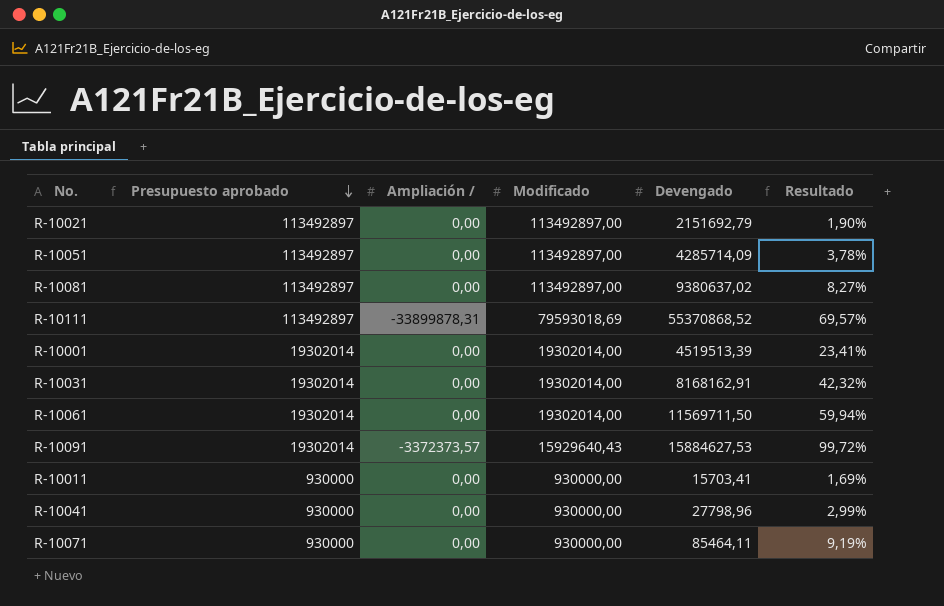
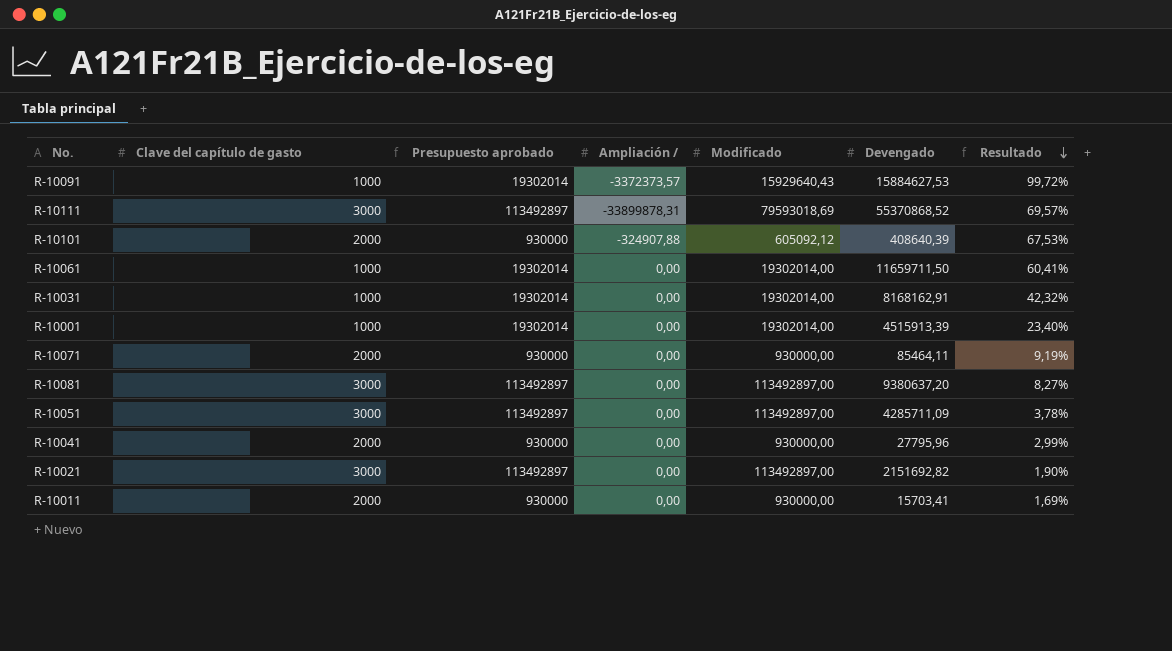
row order: Presupuesto aprobado descending -> Resultado descending
column Clave del capítulo de gasto | position: none -> 2
row R-10101: none -> 2000 | 930000 | -324907,88 | 605092,12 | 408640,39 | 67,53%
R-10061 | Devengado: 11569711,50 -> 11659711,50
R-10061 | Resultado: 59,94% -> 60,41%
R-10001 | Devengado: 4519513,39 -> 4515913,39
R-10001 | Resultado: 23,41% -> 23,40%
R-10081 | Devengado: 9380637,02 -> 9380637,20
R-10051 | Devengado: 4285714,09 -> 4285711,09
R-10041 | Devengado: 27798,96 -> 27795,96
R-10021 | Devengado: 2151692,79 -> 2151692,82

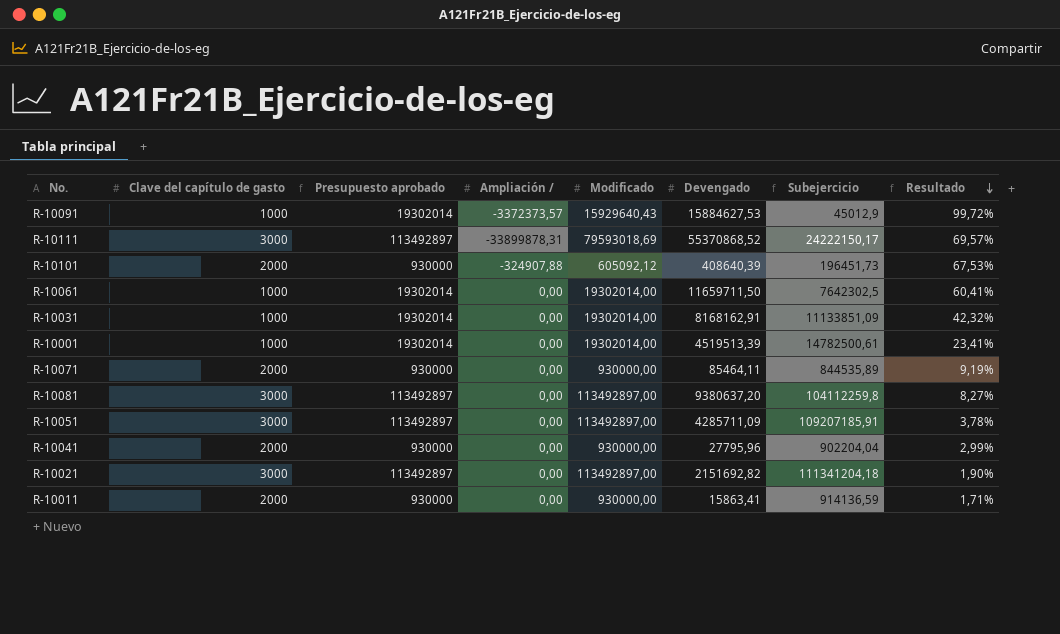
column Subejercicio | formula: none -> [Modificado] - [Devengado]
R-10001 | Devengado: 4515913,39 -> 4519513,39
R-10001 | Resultado: 23,40% -> 23,41%
R-10011 | Devengado: 15703,41 -> 15863,41
R-10011 | Resultado: 1,69% -> 1,71%

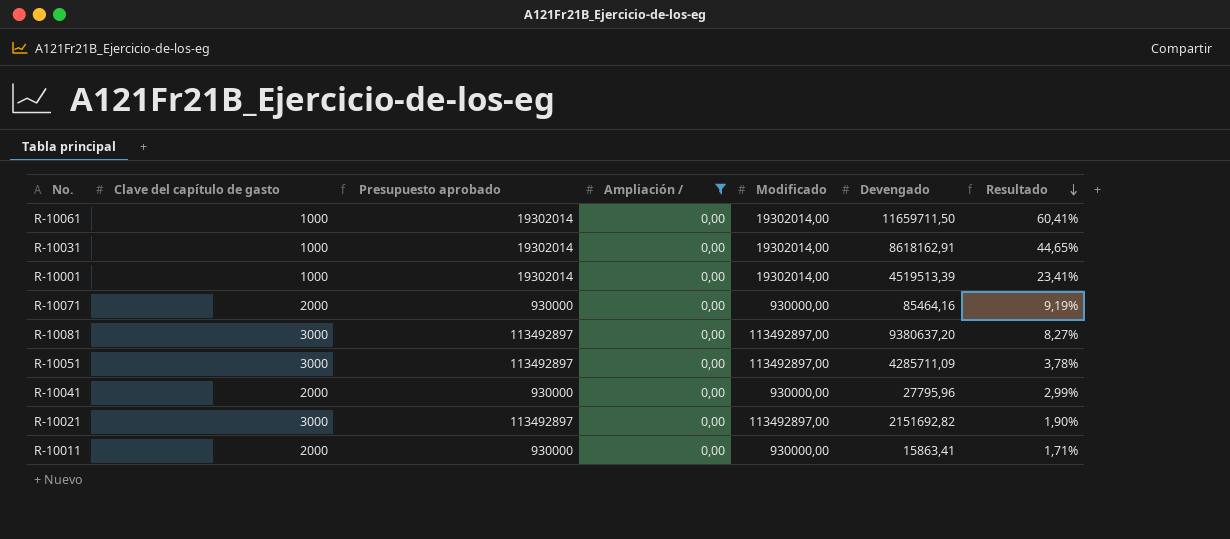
filter: none -> Ampliación / = 0,00
column Subejercicio | formula: [Modificado] - [Devengado] -> none
R-10031 | Devengado: 8168162,91 -> 8618162,91
R-10031 | Resultado: 42,32% -> 44,65%
R-10071 | Devengado: 85464,11 -> 85464,16

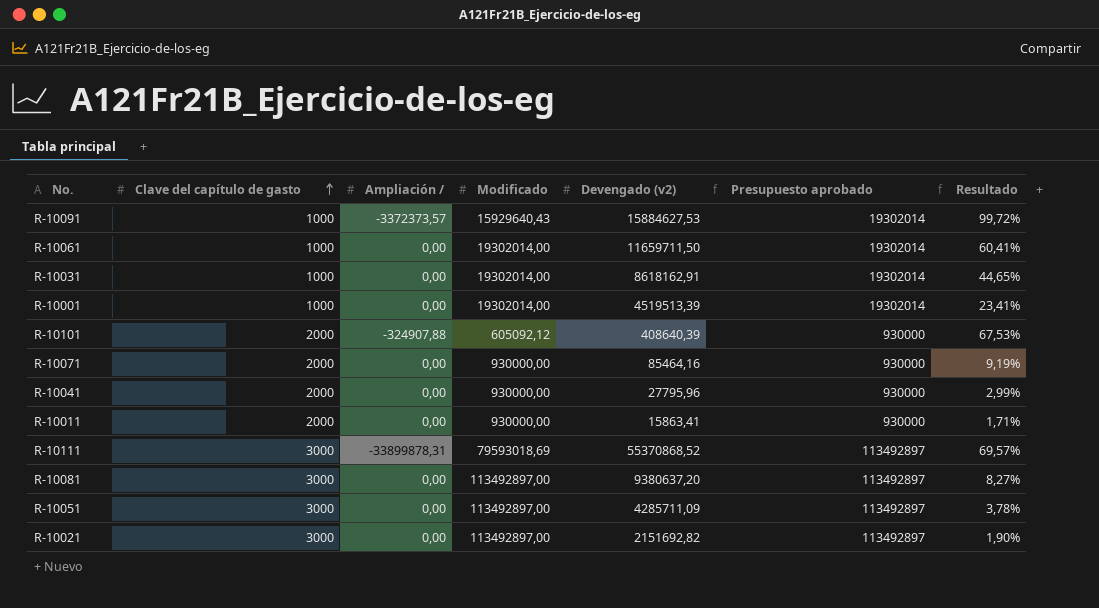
filter: Ampliación / = 0,00 -> none
row order: Resultado descending -> Clave del capítulo de gasto ascending
column name: Devengado -> Devengado (v2)
column Presupuesto aprobado | position: 3 -> 6

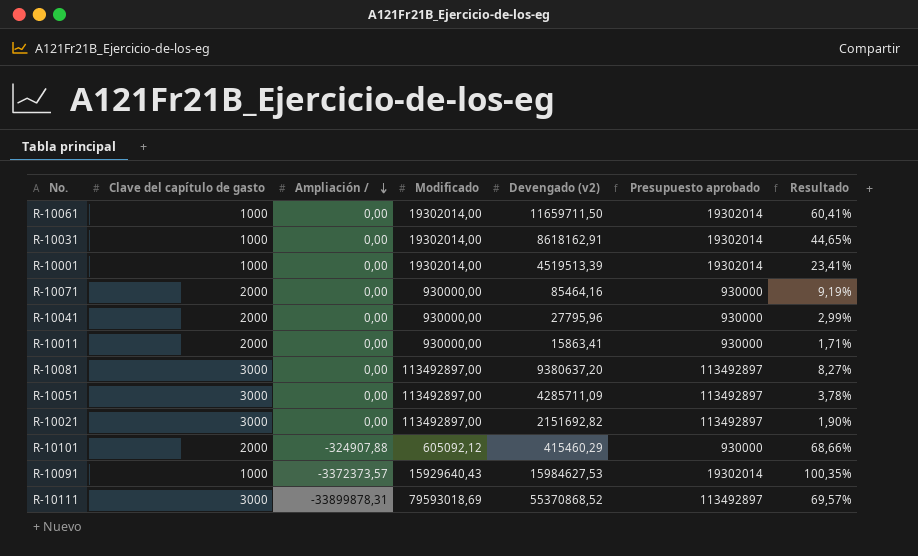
row order: Clave del capítulo de gasto ascending -> Ampliación / descending
R-10101 | Devengado (v2): 408640,39 -> 415460,29
R-10101 | Resultado: 67,53% -> 68,66%
R-10091 | Devengado (v2): 15884627,53 -> 15984627,53
R-10091 | Resultado: 99,72% -> 100,35%

